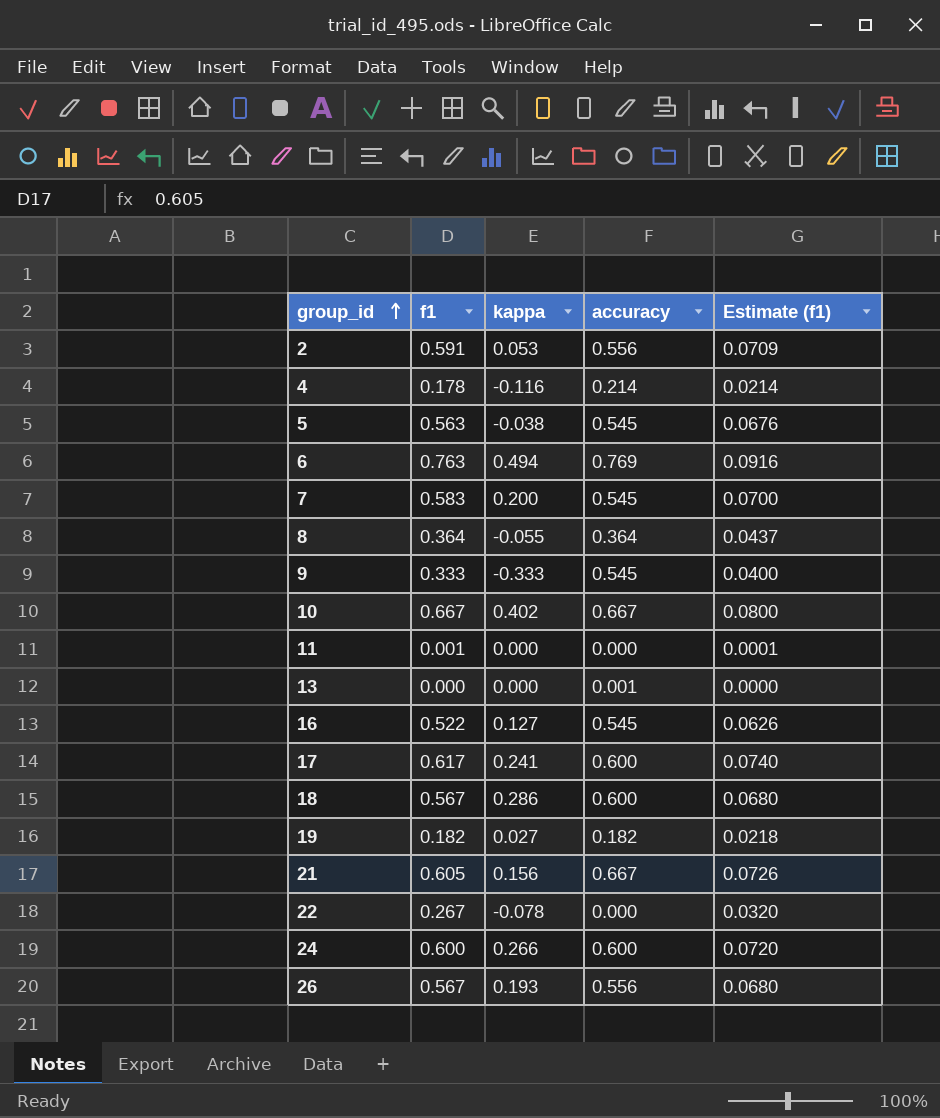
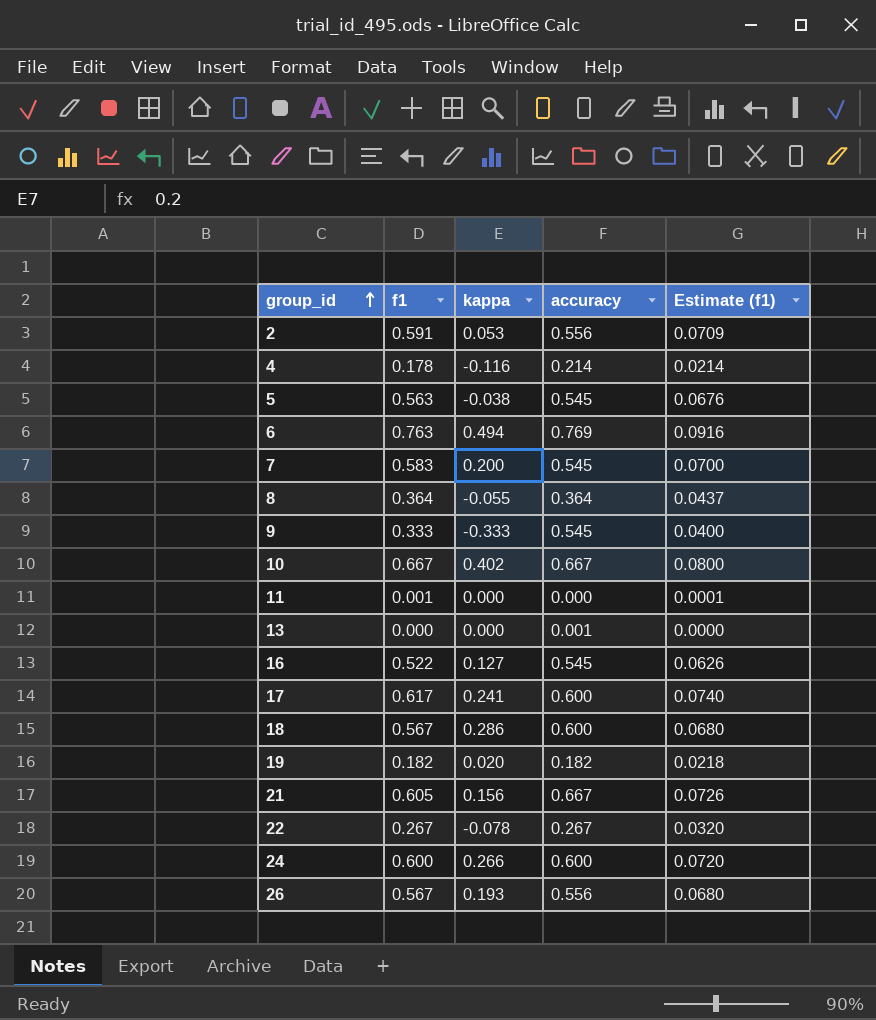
19 | kappa: 0.027 -> 0.020
22 | accuracy: 0.000 -> 0.267

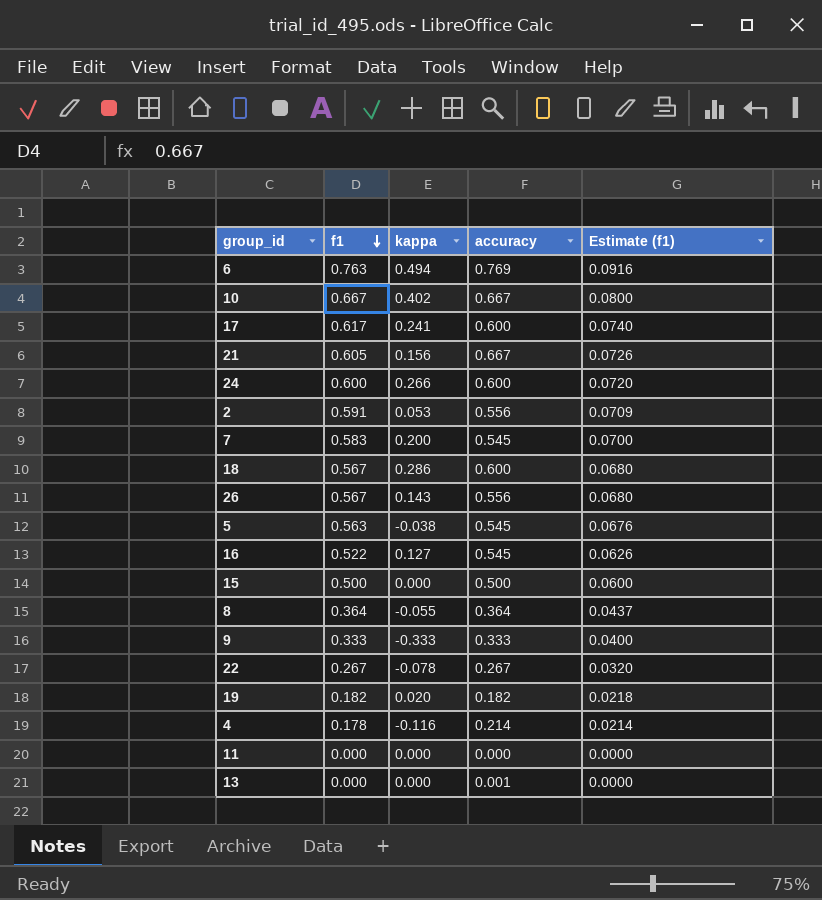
row order: group_id ascending -> f1 descending
26 | kappa: 0.193 -> 0.143
row 15: none -> 0.500 | 0.000 | 0.500 | 0.0600
9 | accuracy: 0.545 -> 0.333
11 | f1: 0.001 -> 0.000
11 | Estimate (f1): 0.0001 -> 0.0000

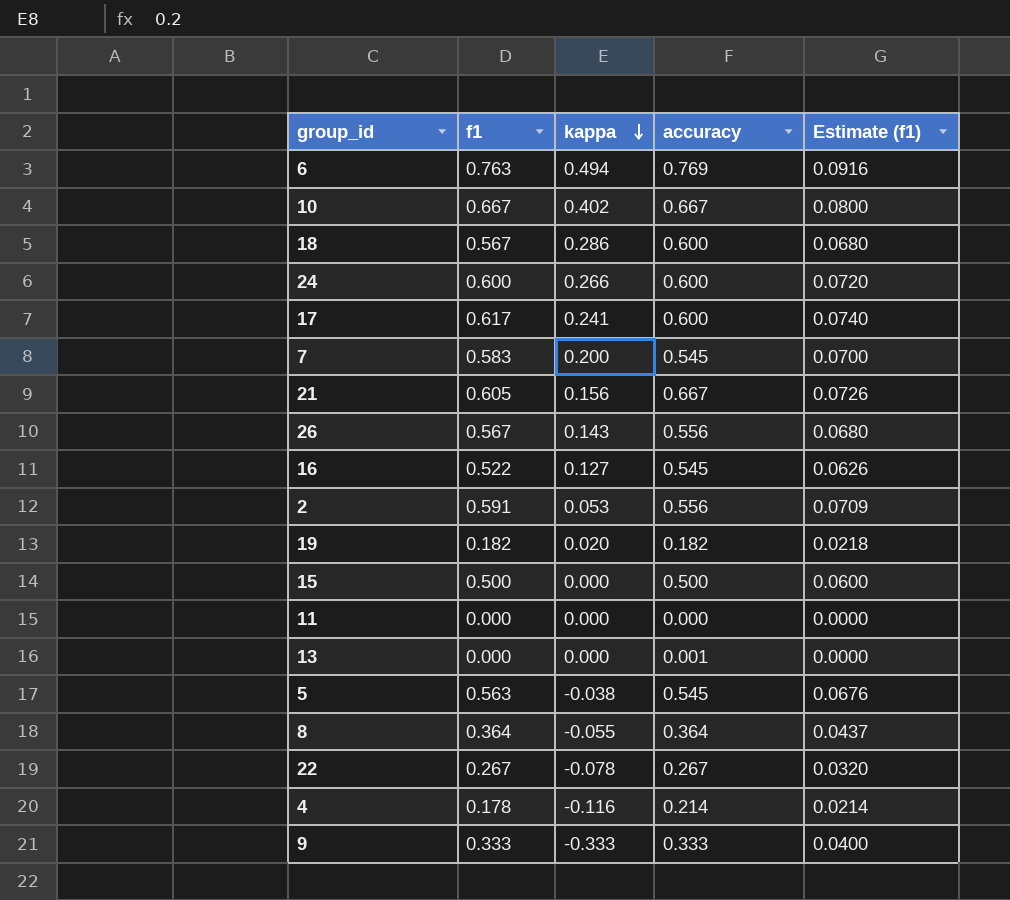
row order: f1 descending -> kappa descending

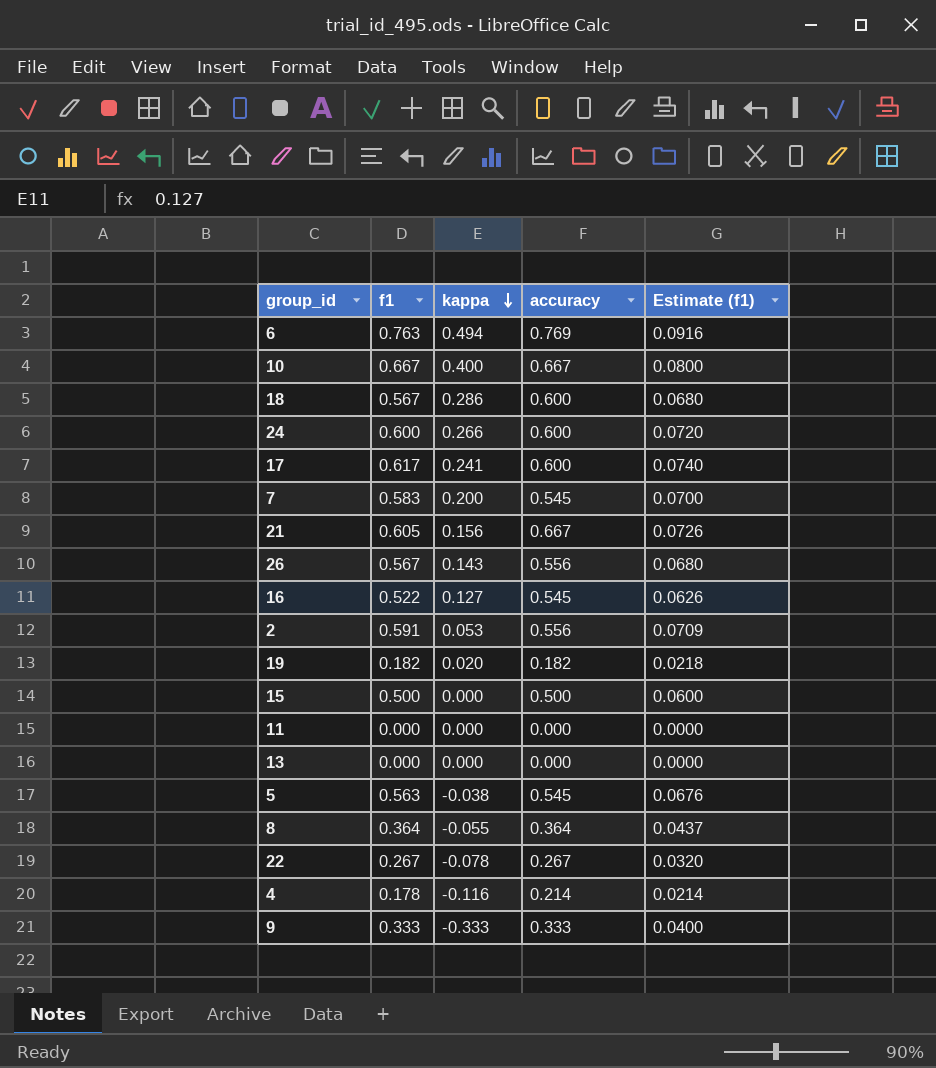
10 | kappa: 0.402 -> 0.400
13 | accuracy: 0.001 -> 0.000

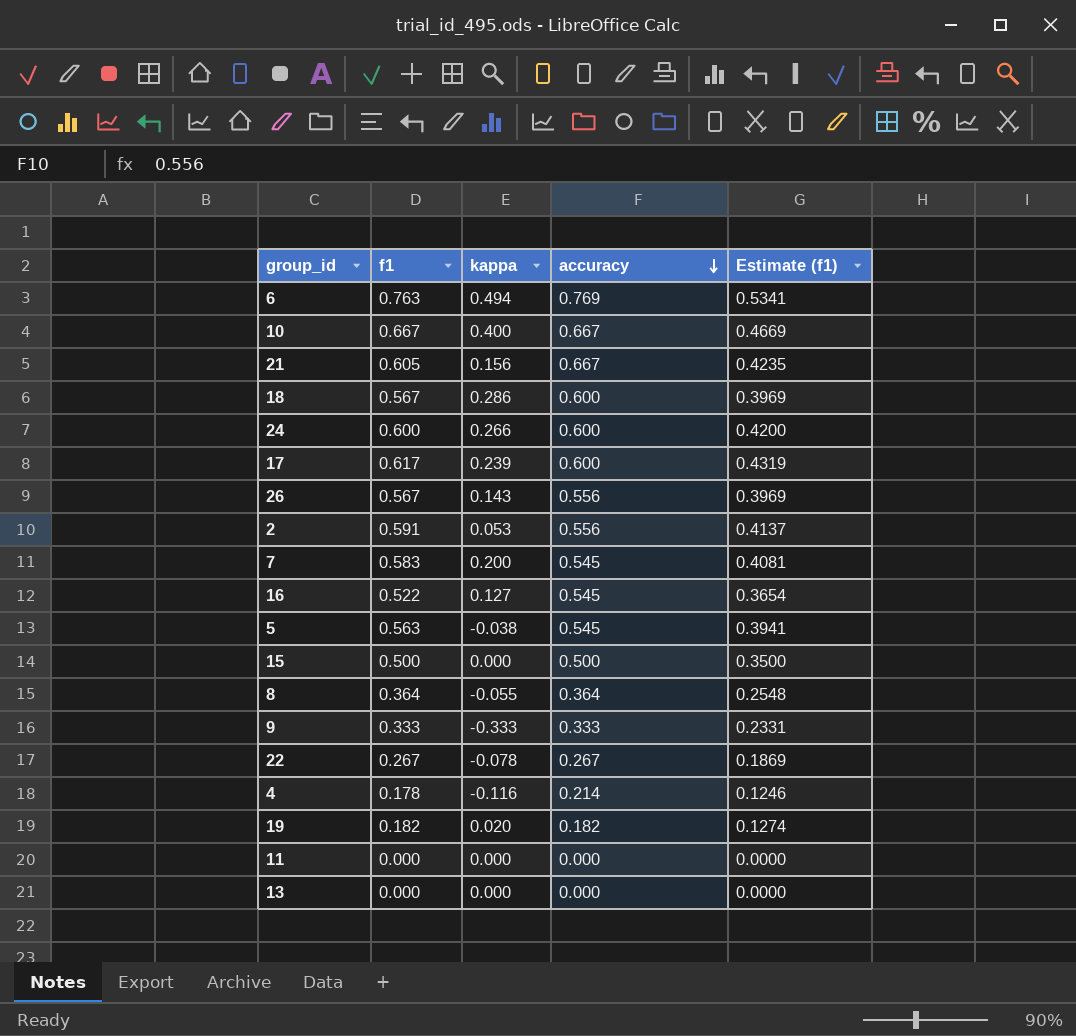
row order: kappa descending -> accuracy descending
column Estimate (f1) | formula: [f1] * 0.12 -> [f1] * 0.7
17 | kappa: 0.241 -> 0.239

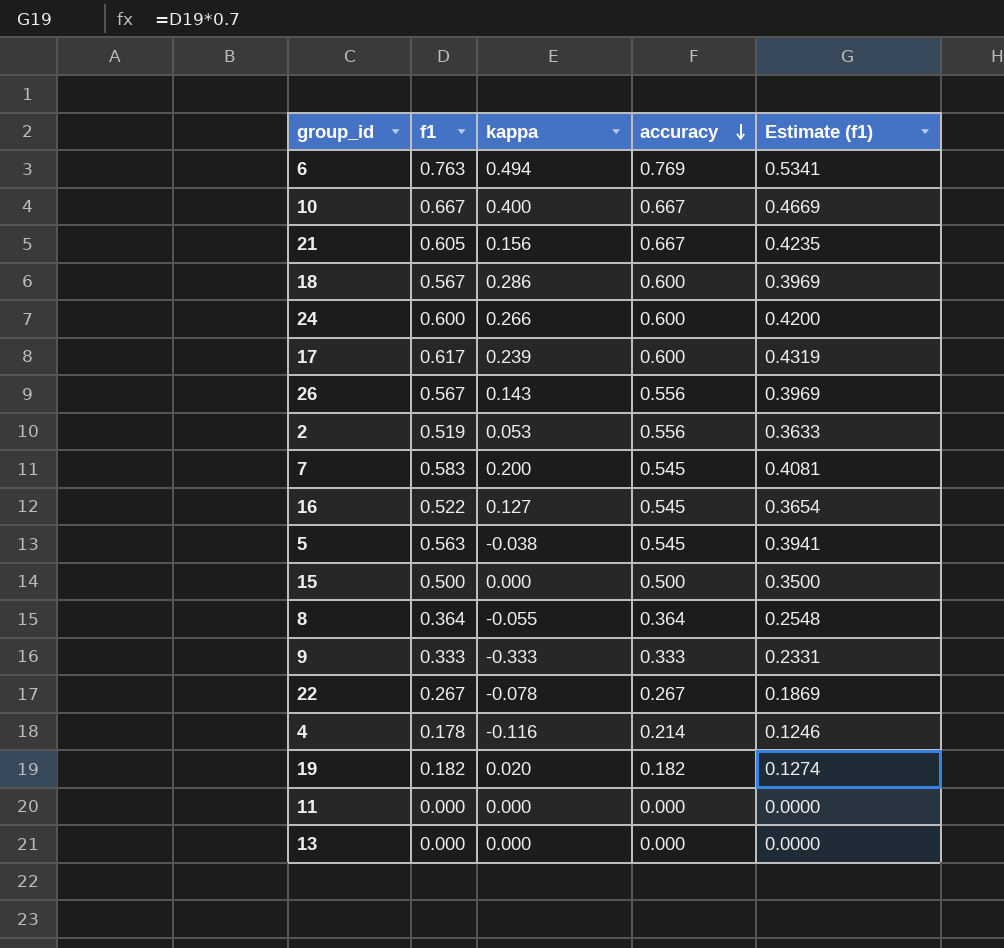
2 | f1: 0.591 -> 0.519
2 | Estimate (f1): 0.4137 -> 0.3633

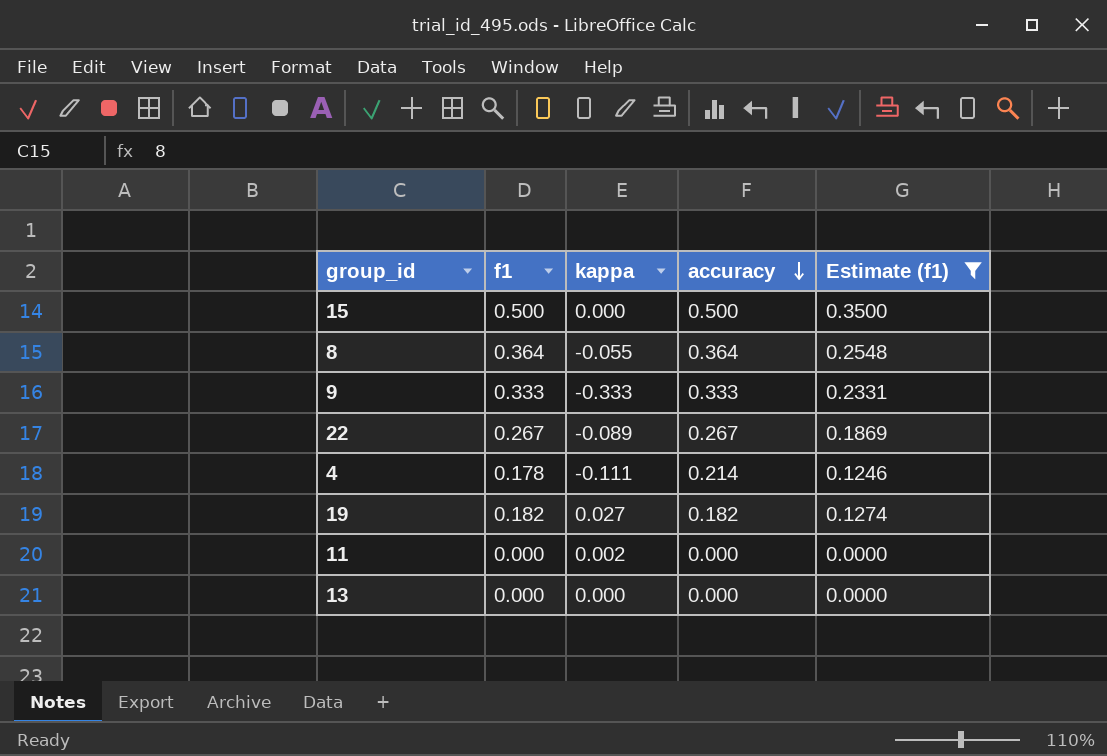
filter: none -> Estimate (f1) <= 0.3500
22 | kappa: -0.078 -> -0.089
4 | kappa: -0.116 -> -0.111
19 | kappa: 0.020 -> 0.027
11 | kappa: 0.000 -> 0.002

